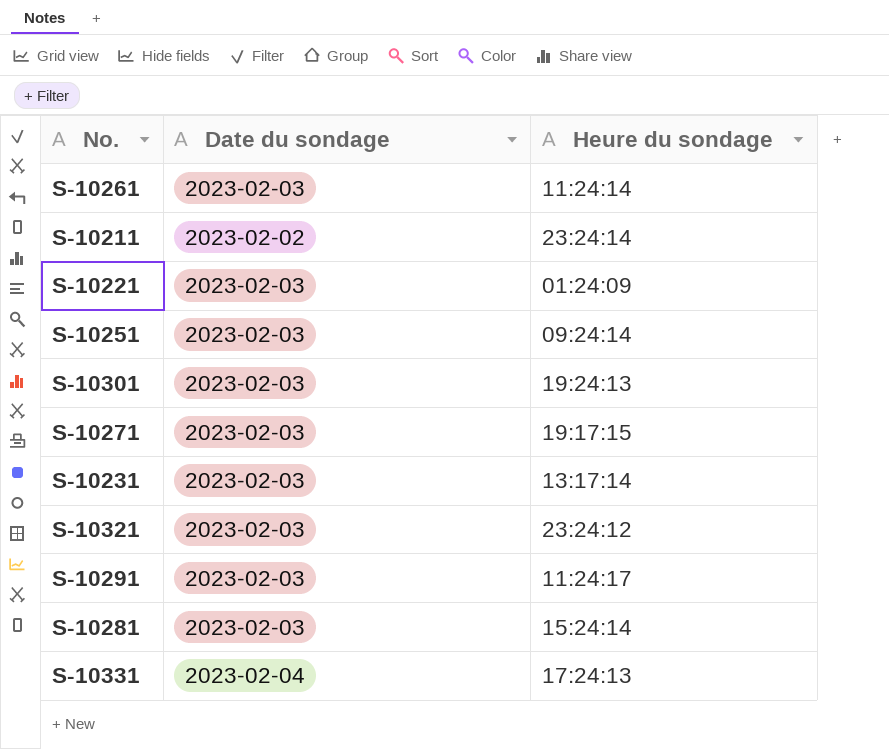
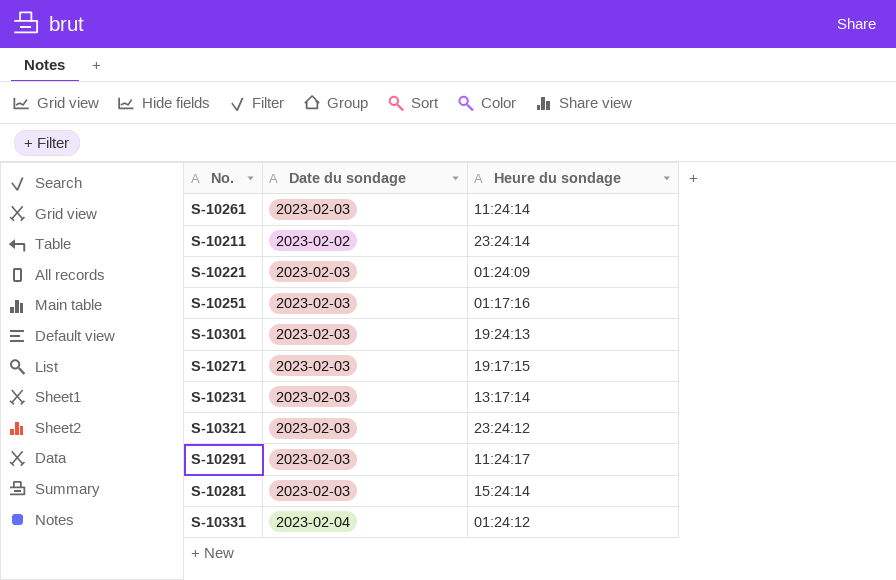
S-10251 | Heure du sondage: 09:24:14 -> 01:17:16
S-10331 | Heure du sondage: 17:24:13 -> 01:24:12

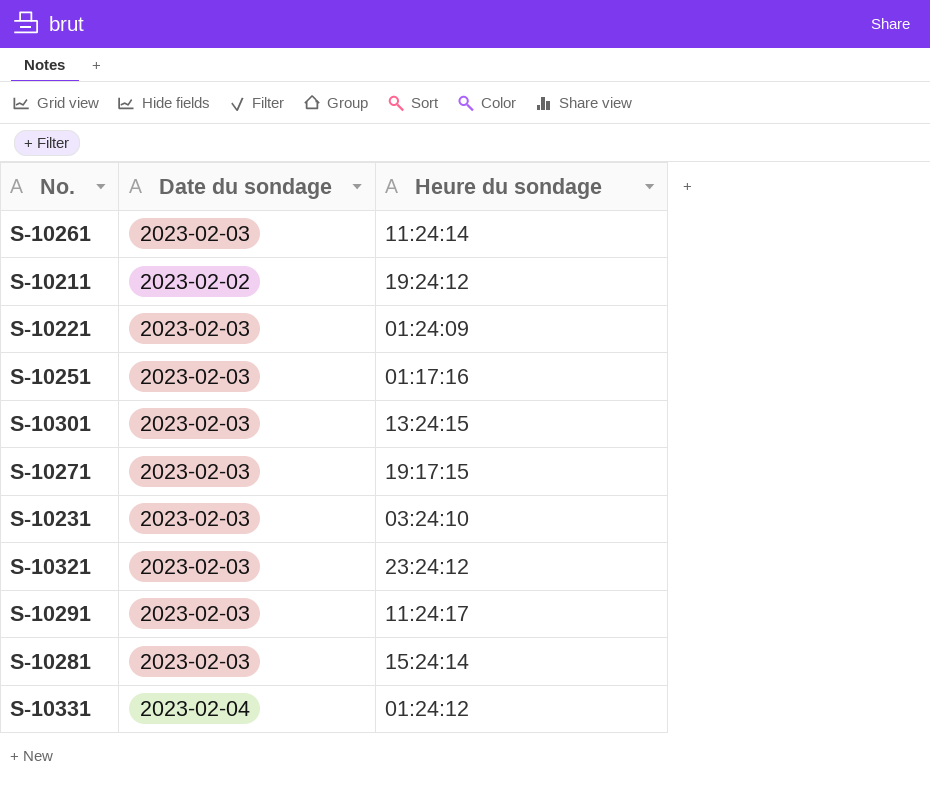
S-10211 | Heure du sondage: 23:24:14 -> 19:24:12
S-10301 | Heure du sondage: 19:24:13 -> 13:24:15
S-10231 | Heure du sondage: 13:17:14 -> 03:24:10

